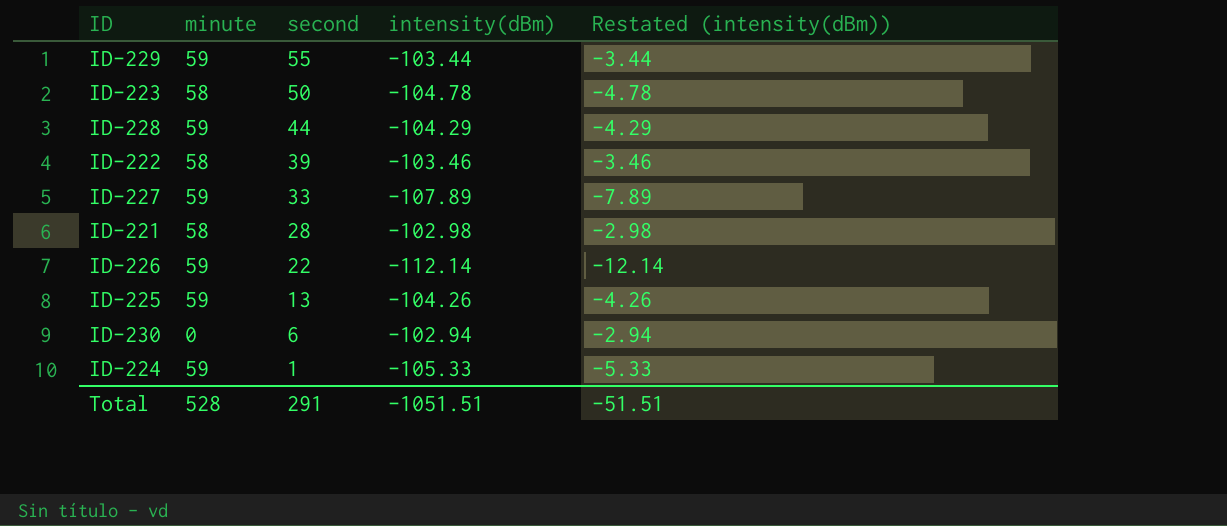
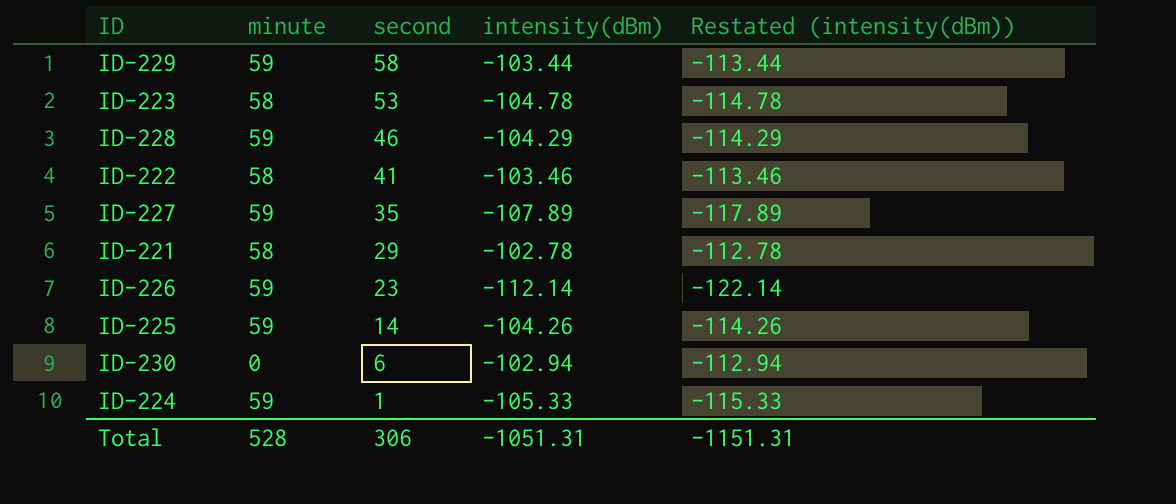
column Restated (intensity(dBm)) | formula: [intensity(dBm)] + 100 -> [intensity(dBm)] - 10
ID-229 | second: 55 -> 58
ID-223 | second: 50 -> 53
ID-228 | second: 44 -> 46
ID-222 | second: 39 -> 41
ID-227 | second: 33 -> 35
ID-221 | second: 28 -> 29
ID-221 | intensity(dBm): -102.98 -> -102.78
ID-226 | second: 22 -> 23
ID-225 | second: 13 -> 14
Total | second: 291 -> 306
Total | intensity(dBm): -1051.51 -> -1051.31
Total | Restated (intensity(dBm)): -51.51 -> -1151.31

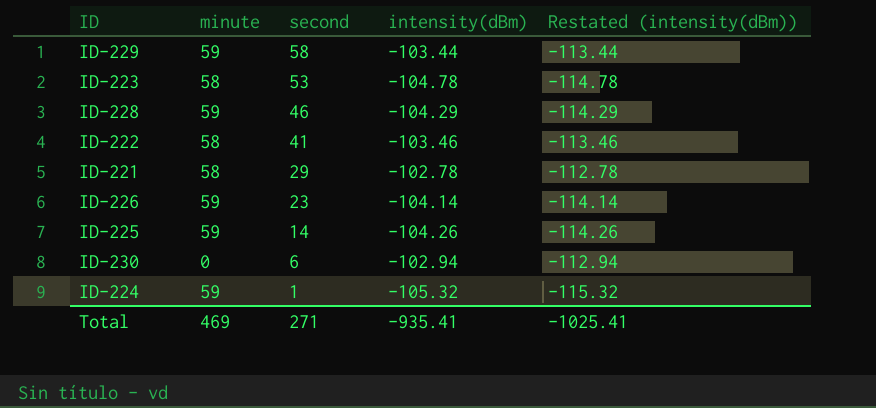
row ID-227: 59 | 35 | -107.89 | -117.89 -> none
ID-226 | intensity(dBm): -112.14 -> -104.14
ID-226 | Restated (intensity(dBm)): -122.14 -> -114.14
ID-224 | intensity(dBm): -105.33 -> -105.32
ID-224 | Restated (intensity(dBm)): -115.33 -> -115.32
Total | minute: 528 -> 469
Total | second: 306 -> 271
Total | intensity(dBm): -1051.31 -> -935.41
Total | Restated (intensity(dBm)): -1151.31 -> -1025.41

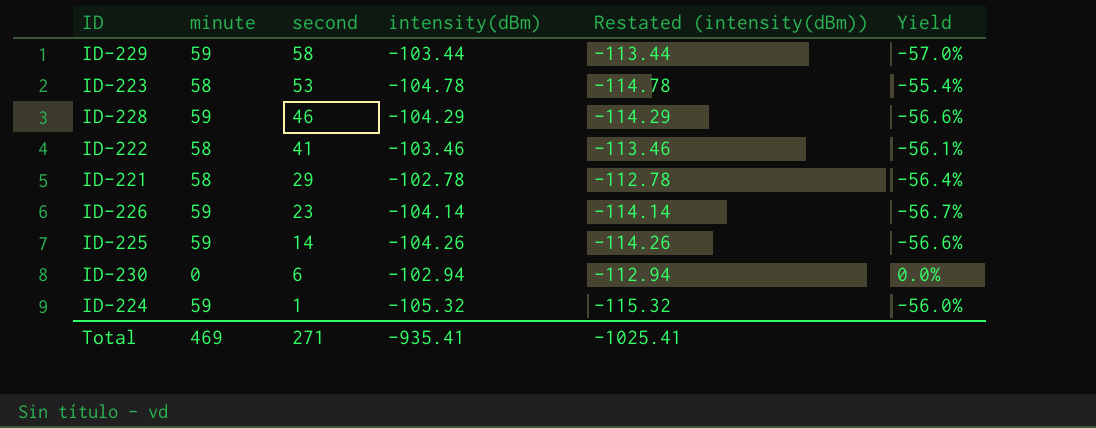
column Yield | formula: none -> [minute] / [intensity(dBm)]

